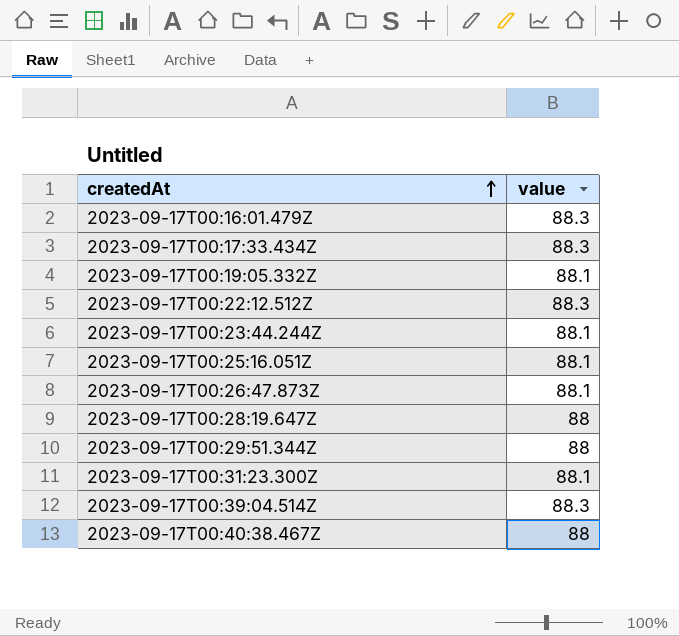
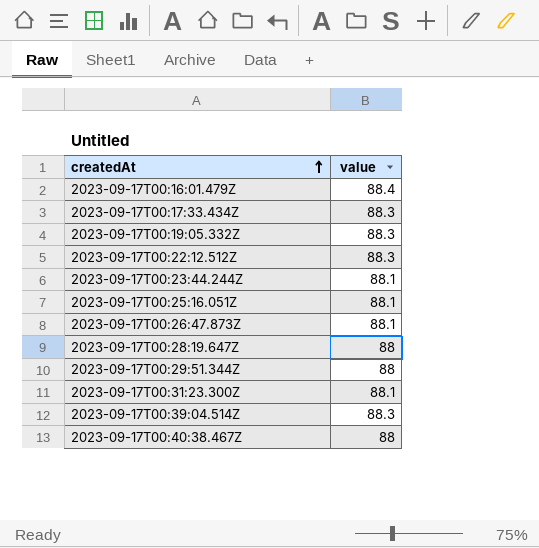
2023-09-17T00:16:01.479Z | value: 88.3 -> 88.4
2023-09-17T00:19:05.332Z | value: 88.1 -> 88.3

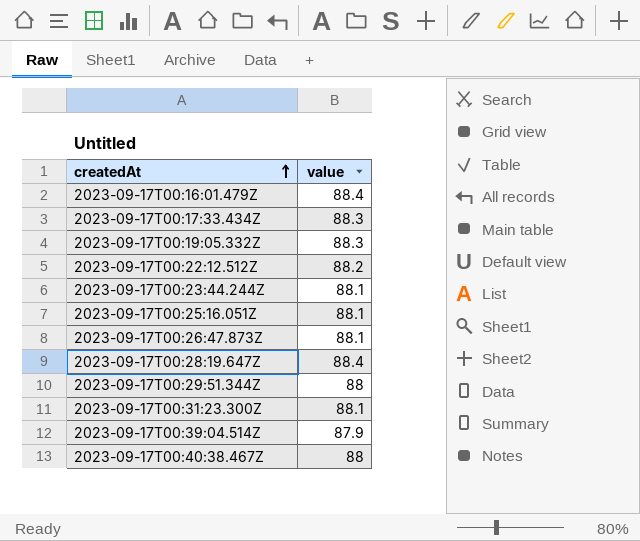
2023-09-17T00:22:12.512Z | value: 88.3 -> 88.2
2023-09-17T00:28:19.647Z | value: 88 -> 88.4
2023-09-17T00:39:04.514Z | value: 88.3 -> 87.9

